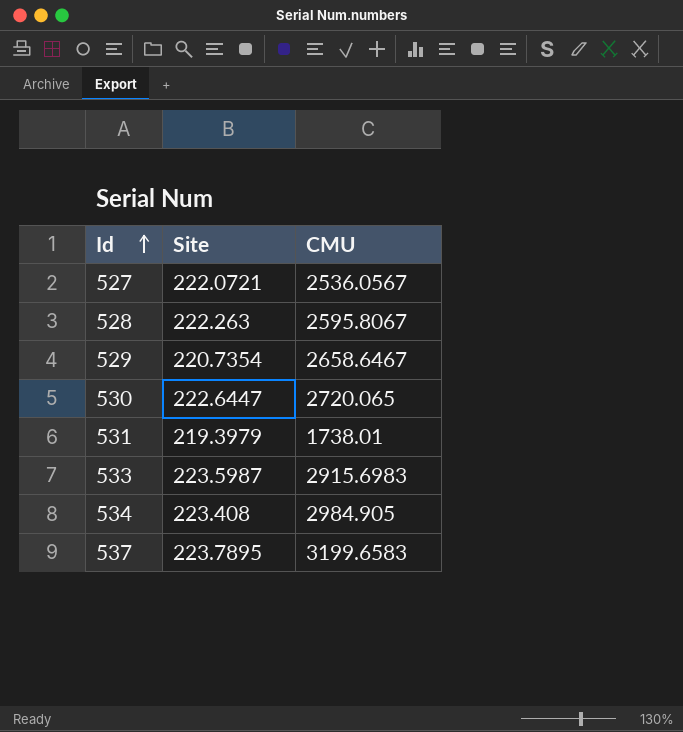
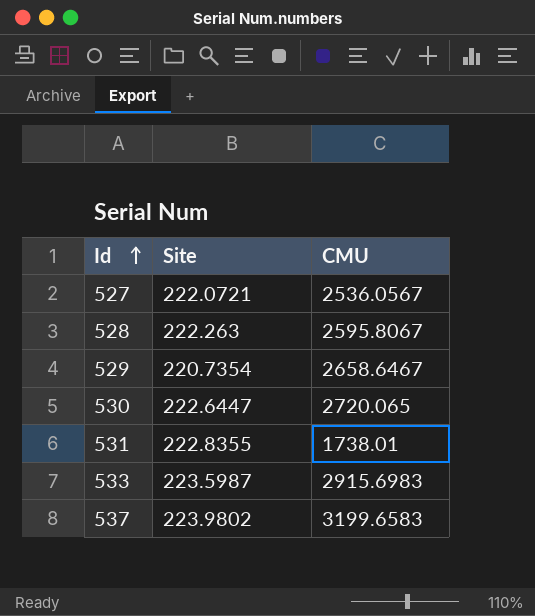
row 534: 223.408 | 2984.905 -> none
531 | Site: 219.3979 -> 222.8355
537 | Site: 223.7895 -> 223.9802

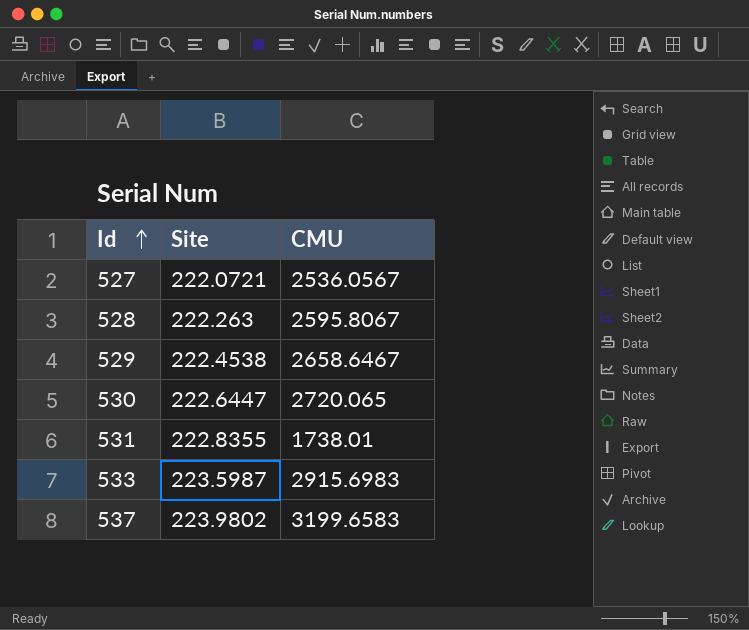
529 | Site: 220.7354 -> 222.4538

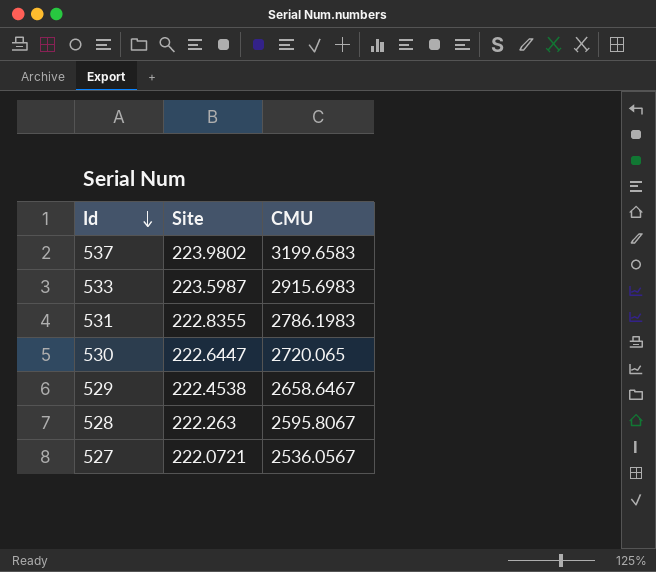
row order: Id ascending -> Id descending
531 | CMU: 1738.01 -> 2786.1983

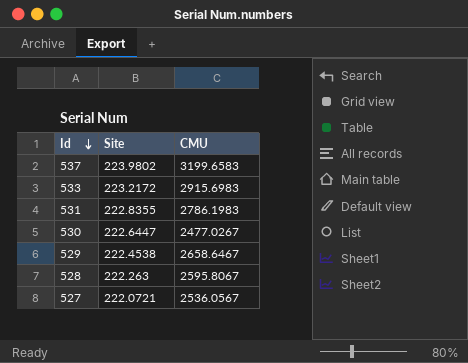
533 | Site: 223.5987 -> 223.2172
530 | CMU: 2720.065 -> 2477.0267

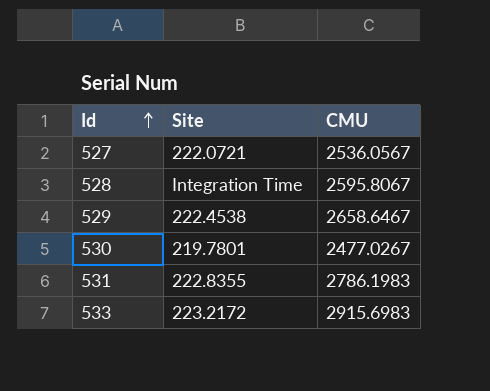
row order: Id descending -> Id ascending
row 537: 223.9802 | 3199.6583 -> none
528 | Site: 222.263 -> Integration Time
530 | Site: 222.6447 -> 219.7801

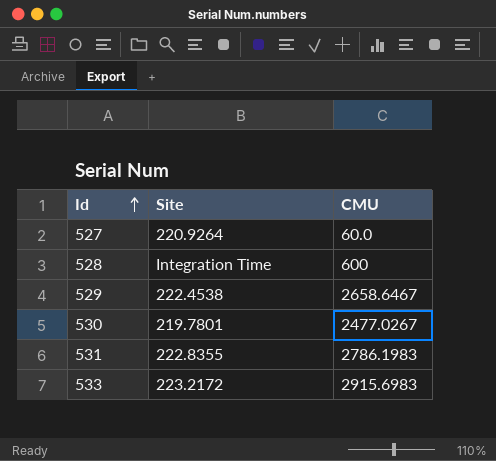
527 | Site: 222.0721 -> 220.9264
527 | CMU: 2536.0567 -> 60.0
528 | CMU: 2595.8067 -> 600

